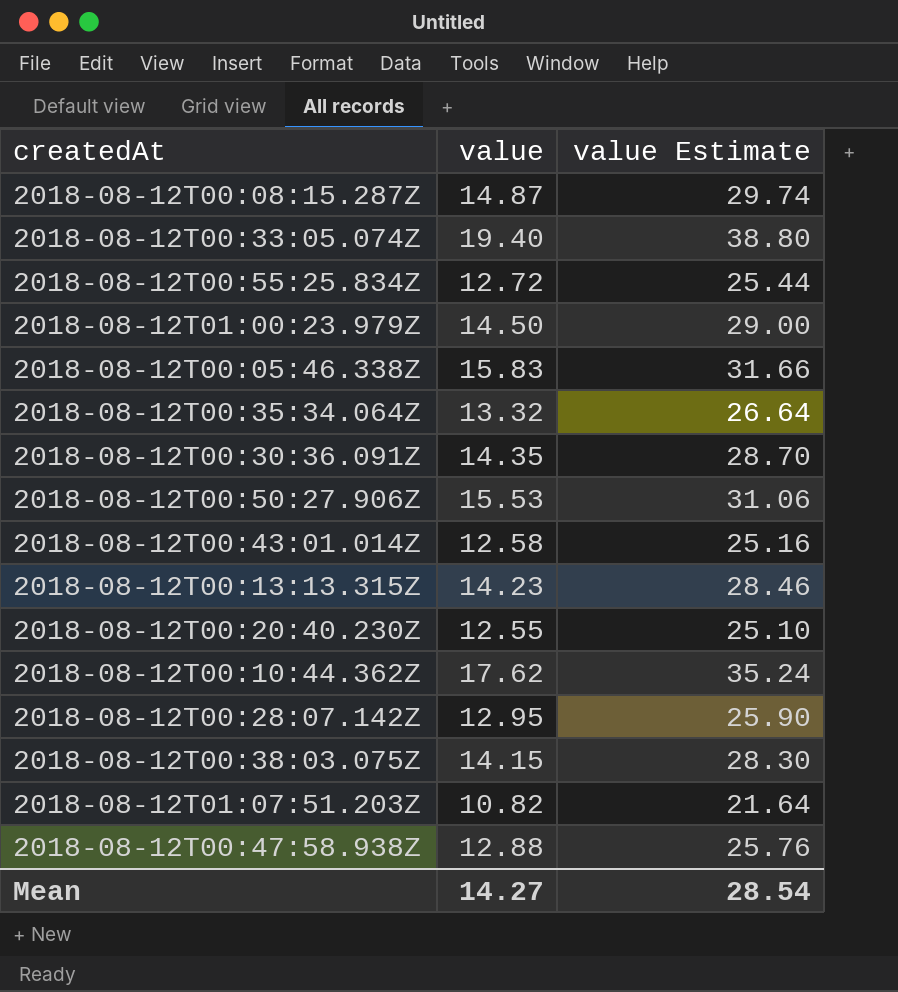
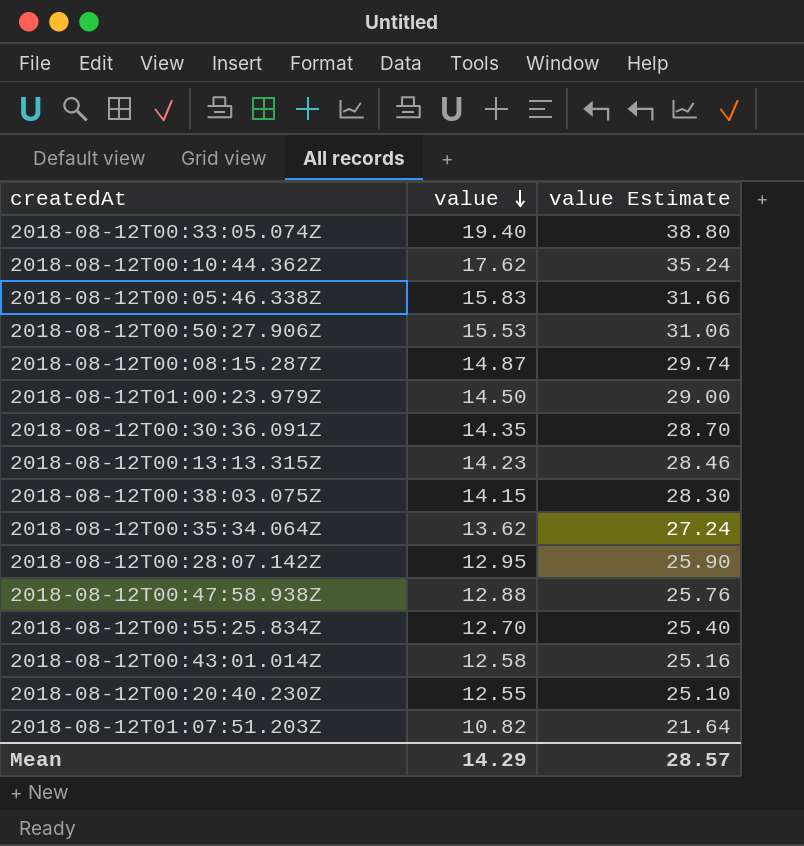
row order: none -> value descending
2018-08-12T00:35:34.064Z | value: 13.32 -> 13.62
2018-08-12T00:35:34.064Z | value Estimate: 26.64 -> 27.24
2018-08-12T00:55:25.834Z | value: 12.72 -> 12.70
2018-08-12T00:55:25.834Z | value Estimate: 25.44 -> 25.40
Mean | value: 14.27 -> 14.29
Mean | value Estimate: 28.54 -> 28.57

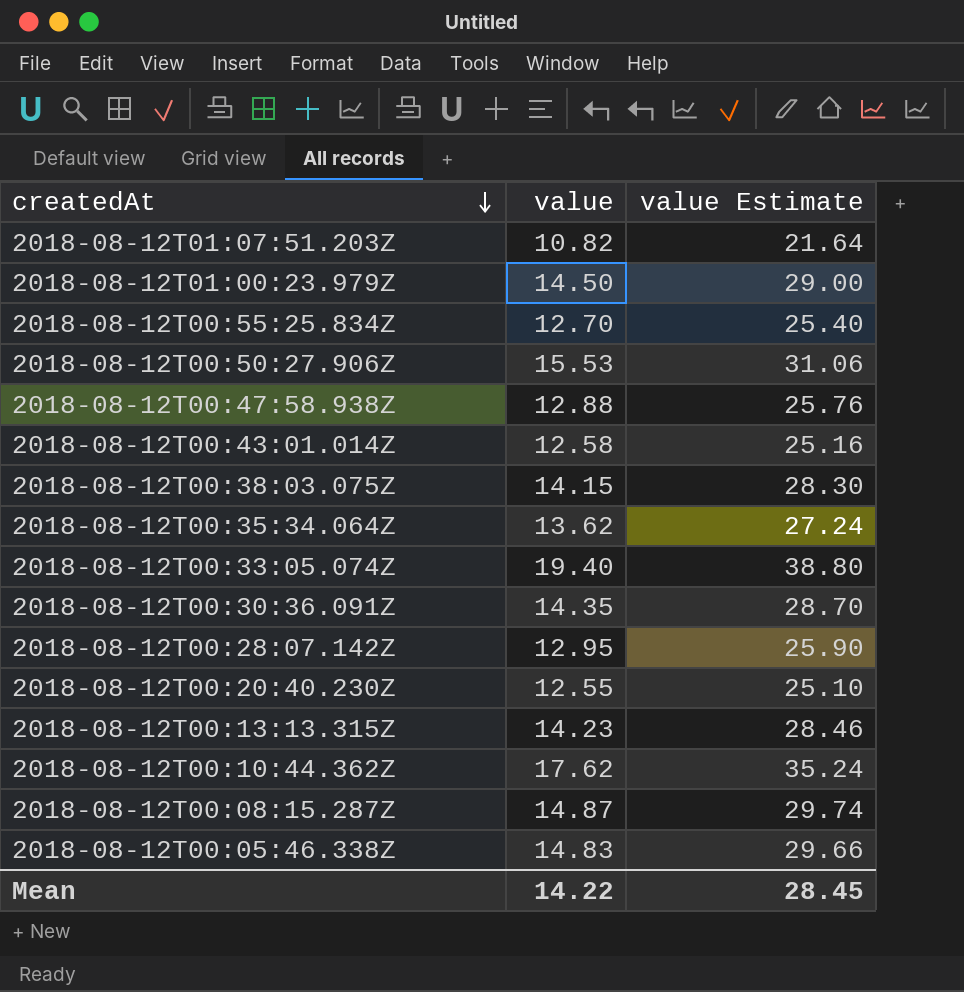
row order: value descending -> createdAt descending
2018-08-12T00:05:46.338Z | value: 15.83 -> 14.83
2018-08-12T00:05:46.338Z | value Estimate: 31.66 -> 29.66
Mean | value: 14.29 -> 14.22
Mean | value Estimate: 28.57 -> 28.45

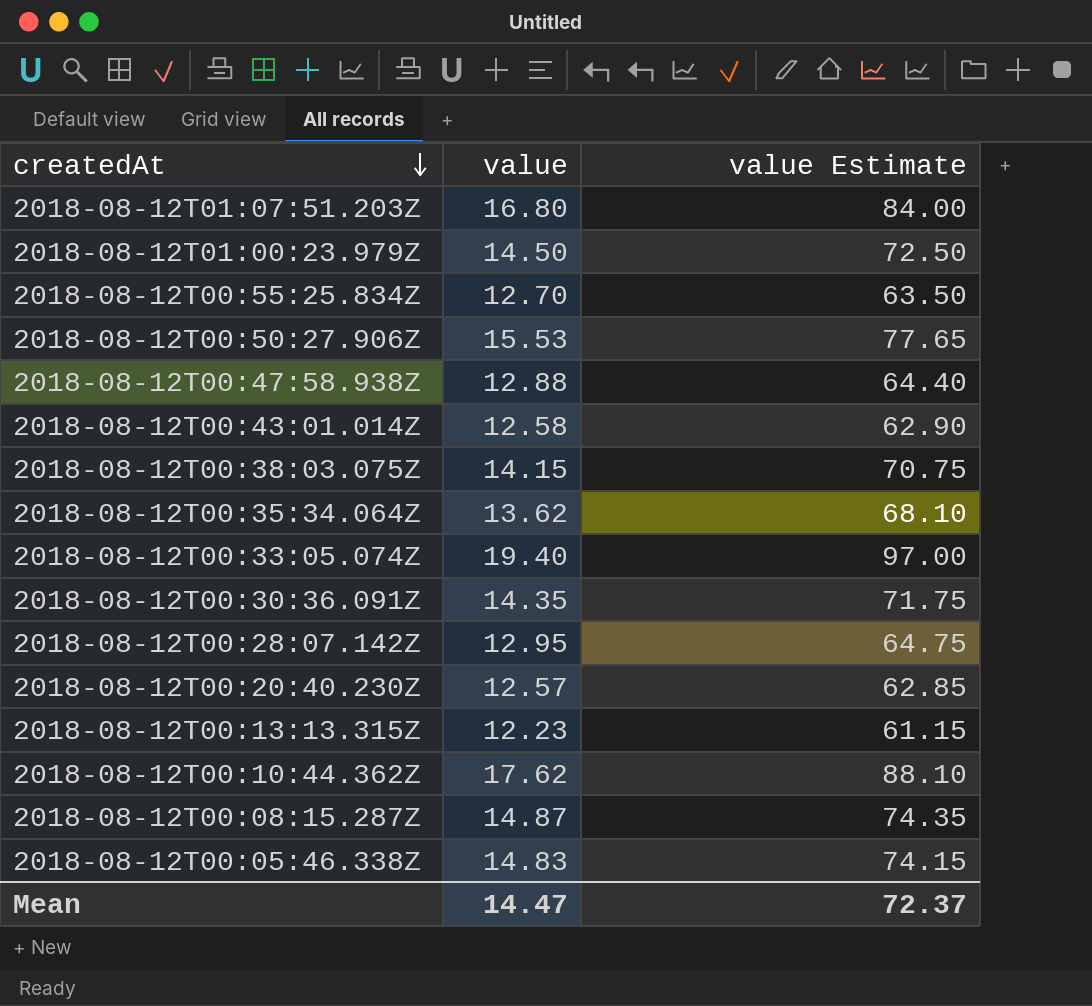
column value Estimate | formula: [value] * 2 -> [value] * 5
2018-08-12T01:07:51.203Z | value: 10.82 -> 16.80
2018-08-12T00:20:40.230Z | value: 12.55 -> 12.57
2018-08-12T00:13:13.315Z | value: 14.23 -> 12.23
Mean | value: 14.22 -> 14.47
Mean | value Estimate: 28.45 -> 72.37

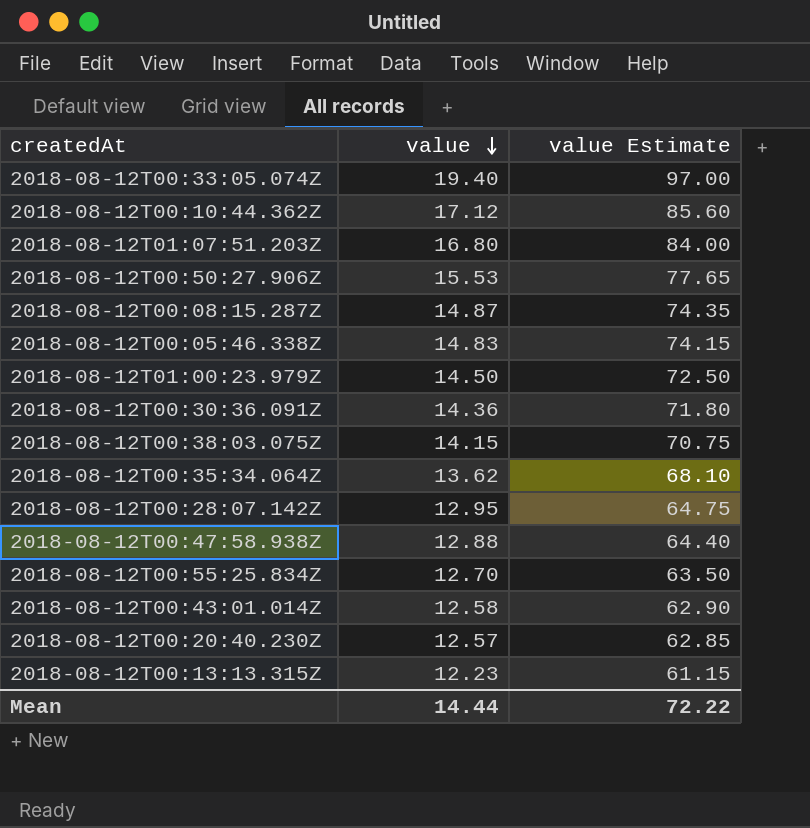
row order: createdAt descending -> value descending
2018-08-12T00:10:44.362Z | value: 17.62 -> 17.12
2018-08-12T00:10:44.362Z | value Estimate: 88.10 -> 85.60
2018-08-12T00:30:36.091Z | value: 14.35 -> 14.36
2018-08-12T00:30:36.091Z | value Estimate: 71.75 -> 71.80
Mean | value: 14.47 -> 14.44
Mean | value Estimate: 72.37 -> 72.22

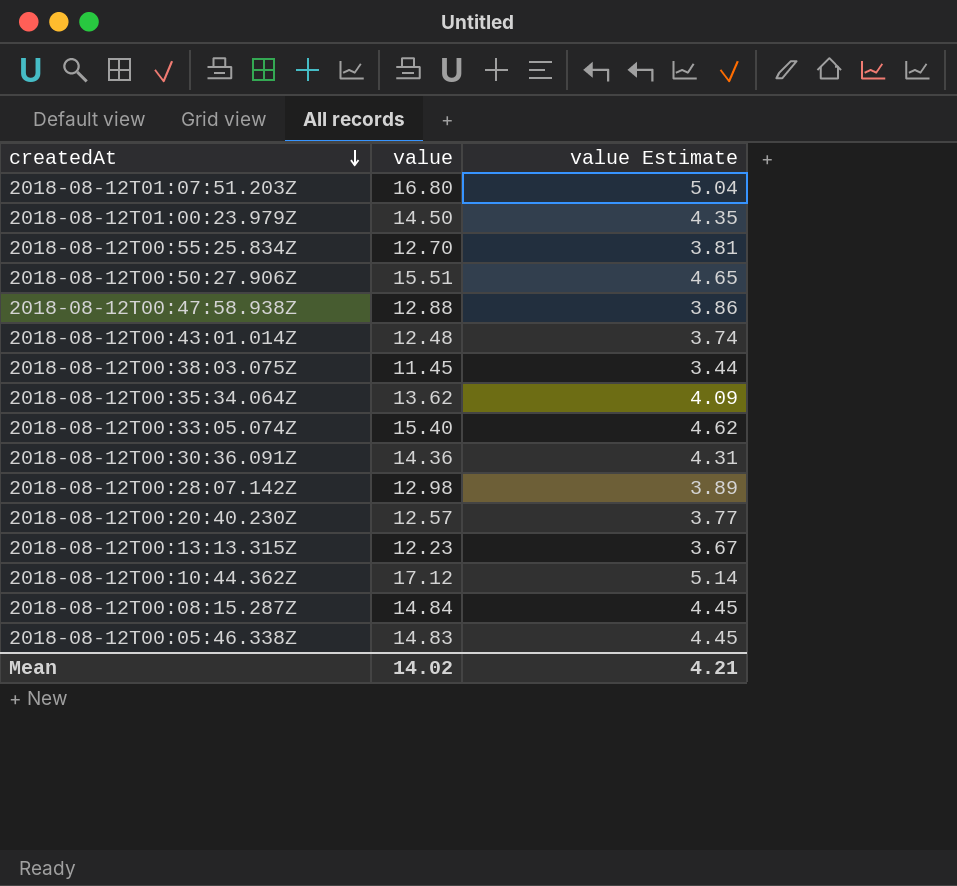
row order: value descending -> createdAt descending
column value Estimate | formula: [value] * 5 -> [value] * 0.3
2018-08-12T00:50:27.906Z | value: 15.53 -> 15.51
2018-08-12T00:43:01.014Z | value: 12.58 -> 12.48
2018-08-12T00:38:03.075Z | value: 14.15 -> 11.45
2018-08-12T00:33:05.074Z | value: 19.40 -> 15.40
2018-08-12T00:28:07.142Z | value: 12.95 -> 12.98
2018-08-12T00:08:15.287Z | value: 14.87 -> 14.84
Mean | value: 14.44 -> 14.02
Mean | value Estimate: 72.22 -> 4.21

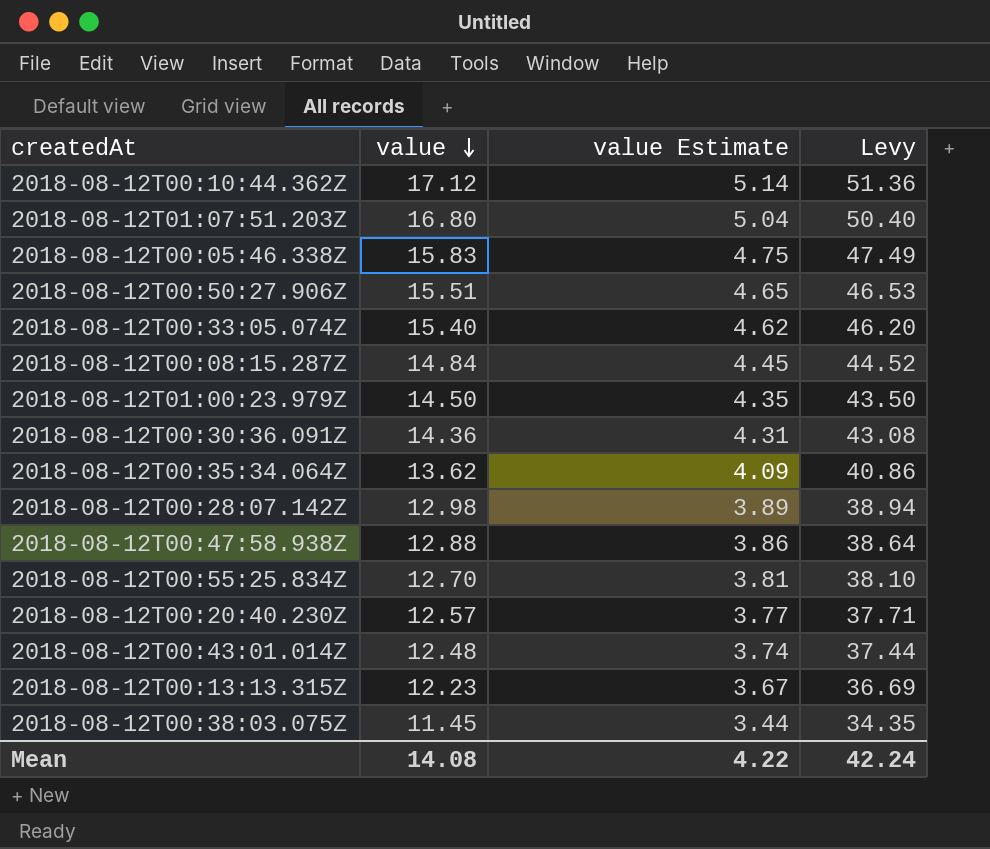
row order: createdAt descending -> value descending
column Levy | formula: none -> [value] * 3
2018-08-12T00:05:46.338Z | value: 14.83 -> 15.83
2018-08-12T00:05:46.338Z | value Estimate: 4.45 -> 4.75
Mean | value: 14.02 -> 14.08
Mean | value Estimate: 4.21 -> 4.22

